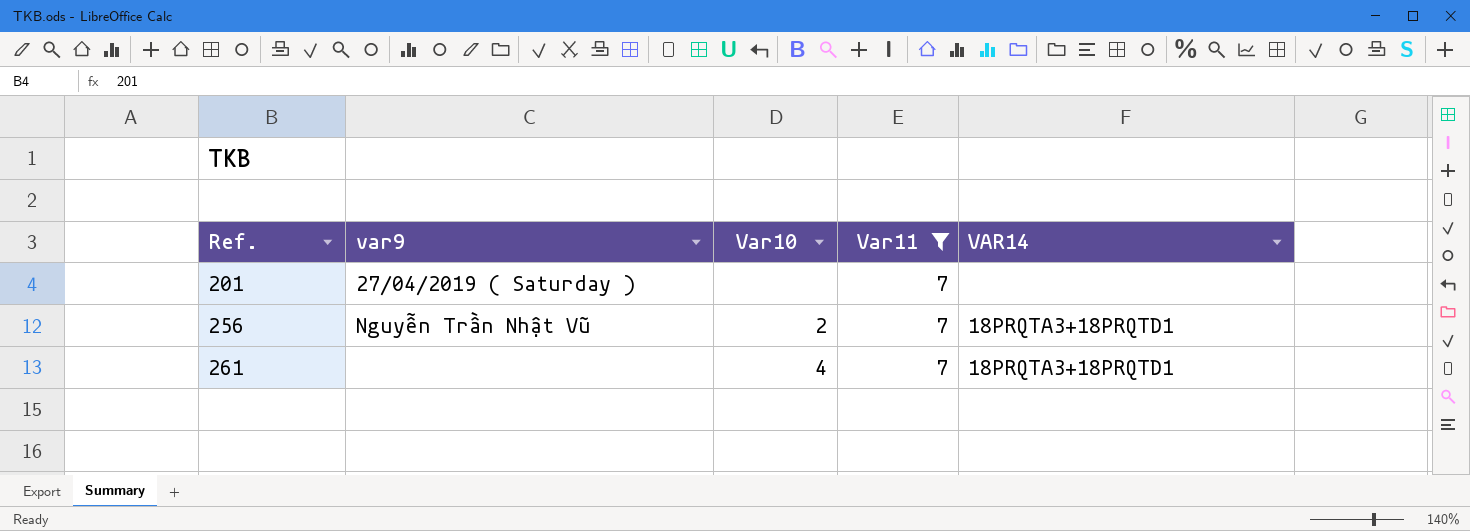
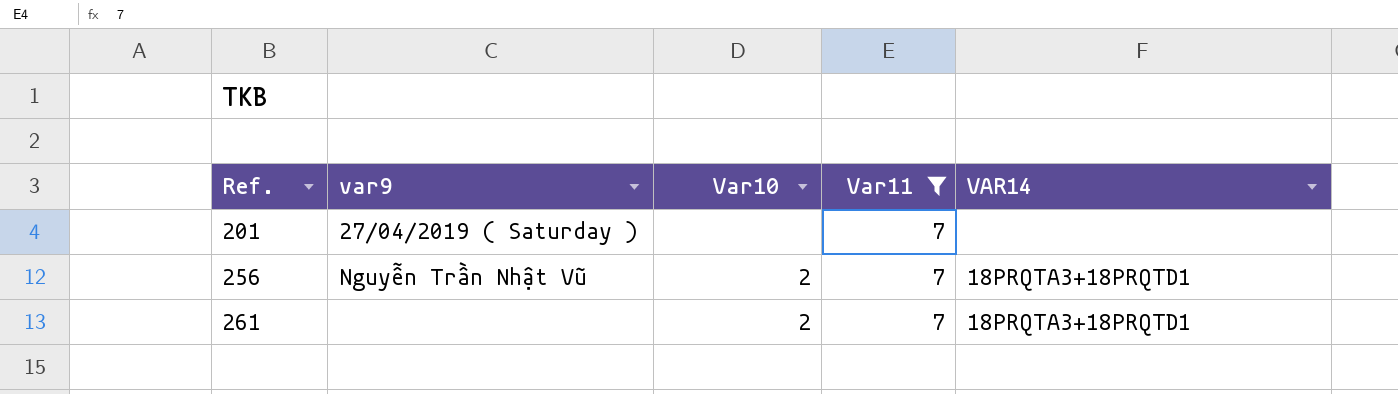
261 | Var10: 4 -> 2

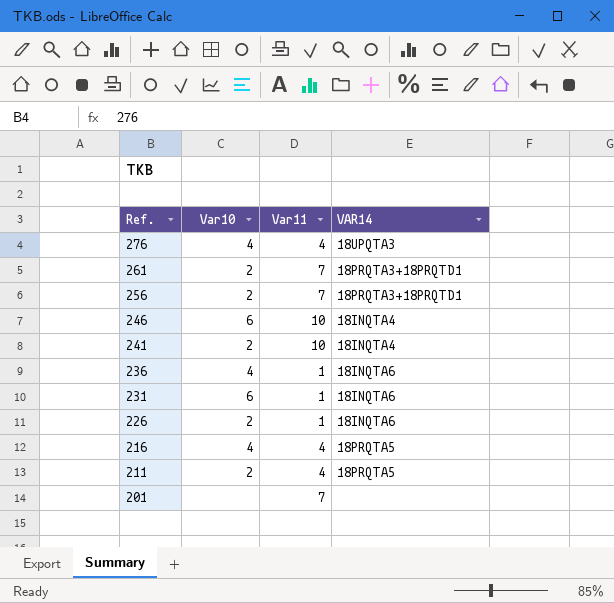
filter: Var11 = 7 -> none
row order: Ref. ascending -> Ref. descending
column var9 | position: 2 -> none

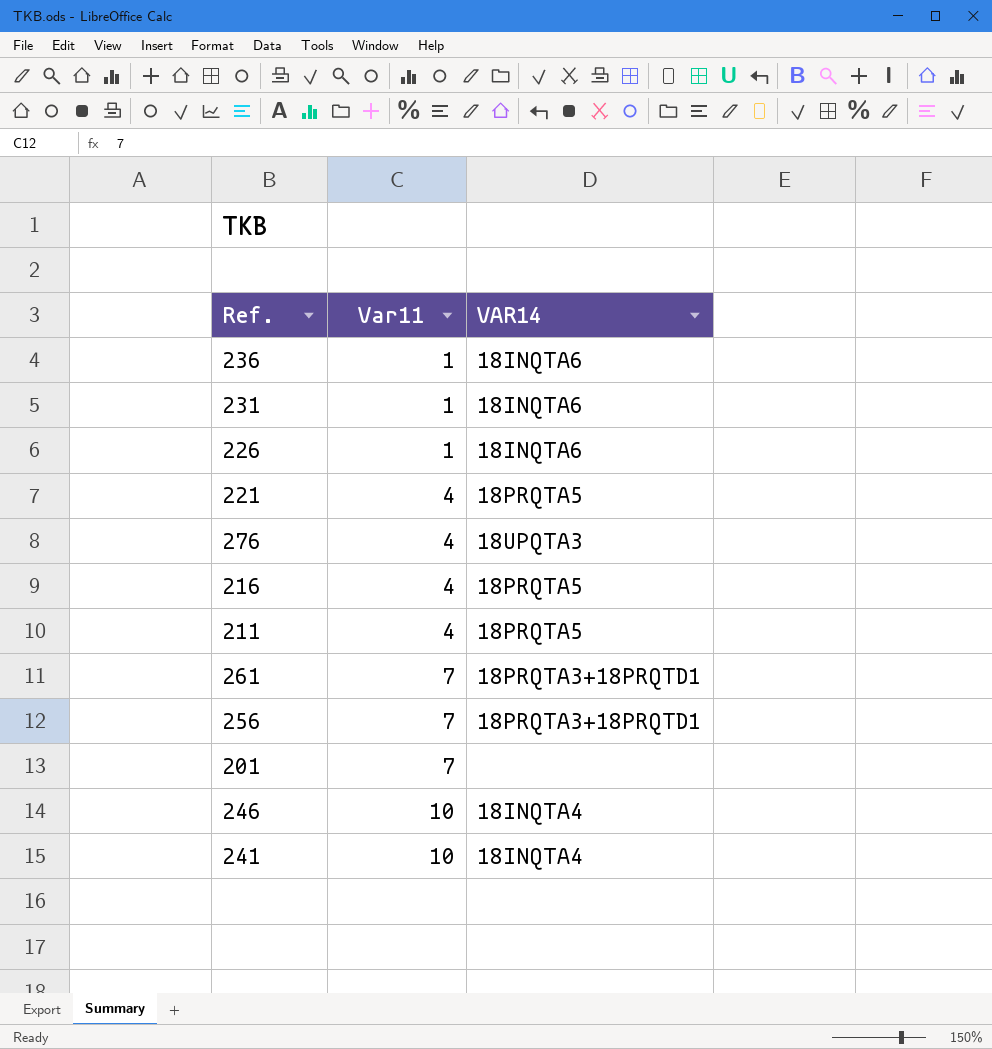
row order: Ref. descending -> Var11 ascending
column Var10 | position: 2 -> none
row 221: none -> 4 | 18PRQTA5

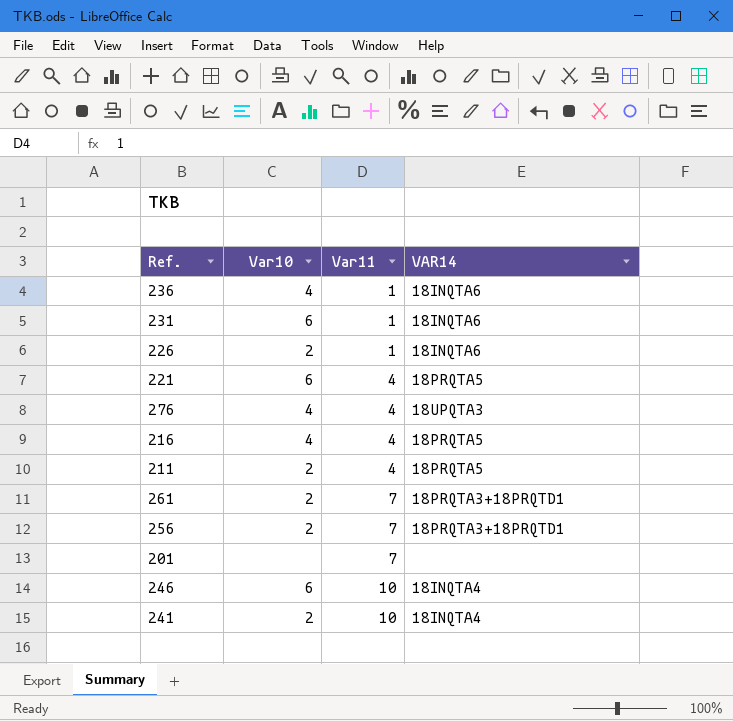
column Var10 | position: none -> 2

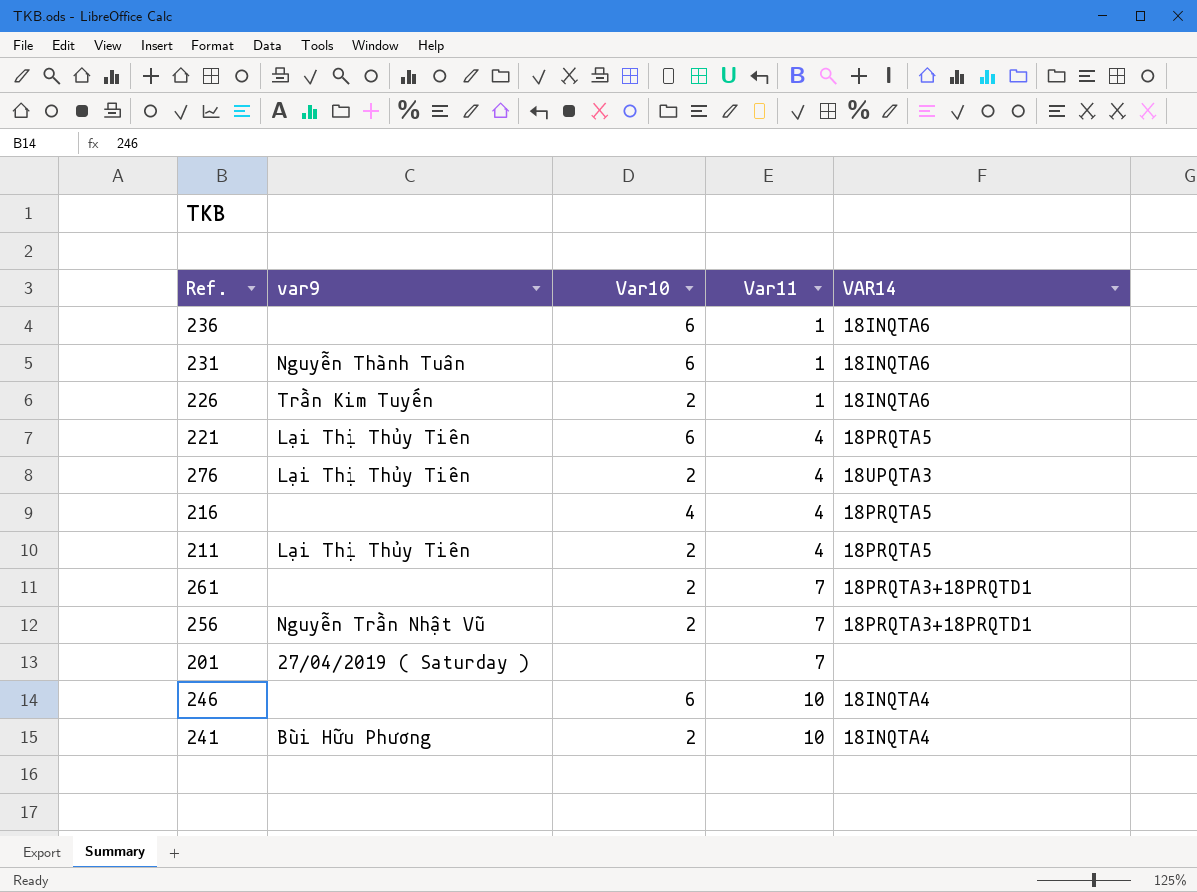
column var9 | position: none -> 2
236 | Var10: 4 -> 6
276 | Var10: 4 -> 2

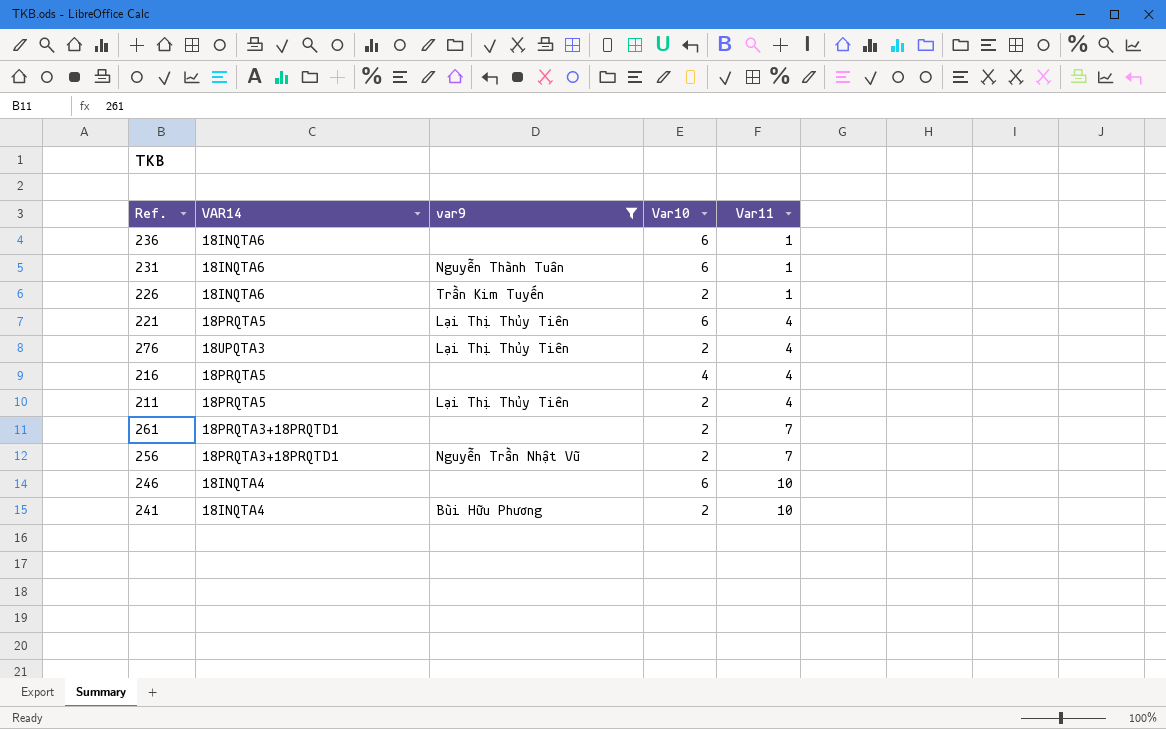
filter: none -> var9 != 27/04/2019 ( Saturday )
column VAR14 | position: 5 -> 2

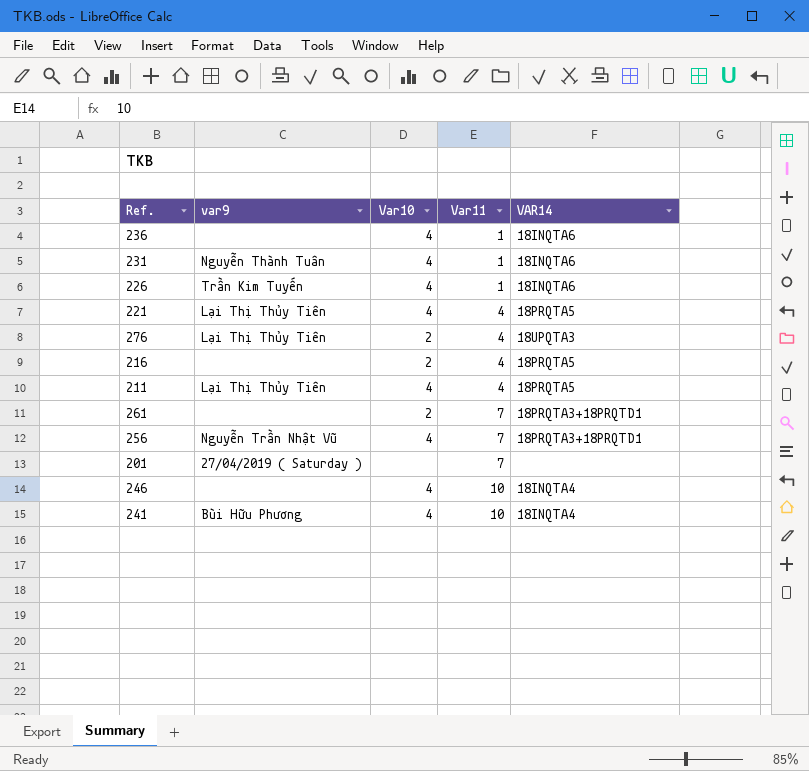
filter: var9 != 27/04/2019 ( Saturday ) -> none
column VAR14 | position: 2 -> 5
236 | Var10: 6 -> 4
231 | Var10: 6 -> 4
226 | Var10: 2 -> 4
221 | Var10: 6 -> 4
216 | Var10: 4 -> 2
211 | Var10: 2 -> 4
256 | Var10: 2 -> 4
246 | Var10: 6 -> 4
241 | Var10: 2 -> 4

